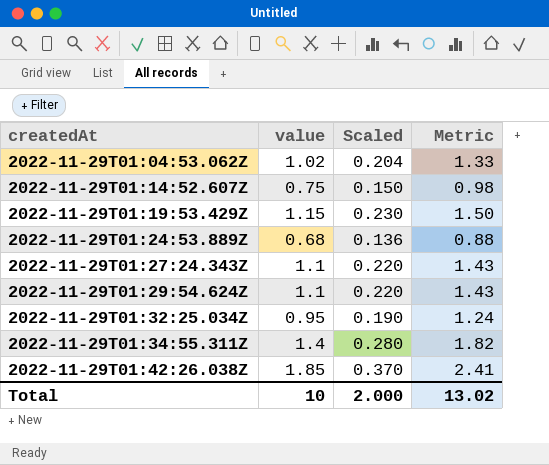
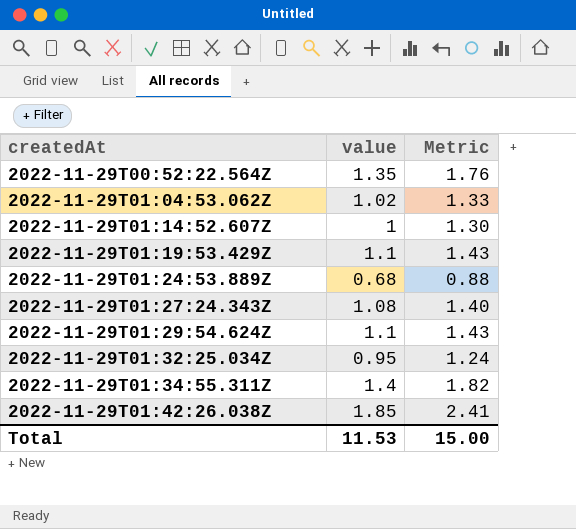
column Scaled | formula: [value] * 0.2 -> none
row 2022-11-29T00:52:22.564Z: none -> 1.35 | 1.76
2022-11-29T01:14:52.607Z | value: 0.75 -> 1
2022-11-29T01:14:52.607Z | Metric: 0.98 -> 1.30
2022-11-29T01:19:53.429Z | value: 1.15 -> 1.1
2022-11-29T01:19:53.429Z | Metric: 1.50 -> 1.43
2022-11-29T01:27:24.343Z | value: 1.1 -> 1.08
2022-11-29T01:27:24.343Z | Metric: 1.43 -> 1.40
Total | value: 10 -> 11.53
Total | Metric: 13.02 -> 15.00

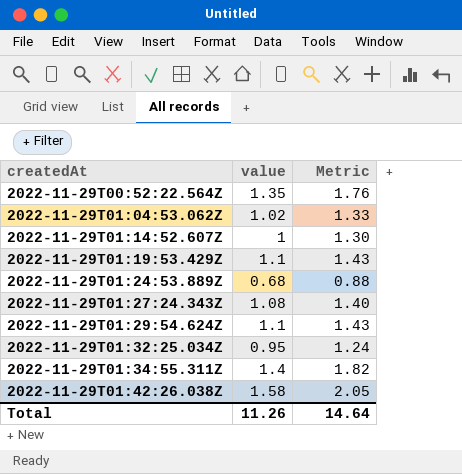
2022-11-29T01:42:26.038Z | value: 1.85 -> 1.58
2022-11-29T01:42:26.038Z | Metric: 2.41 -> 2.05
Total | value: 11.53 -> 11.26
Total | Metric: 15.00 -> 14.64

